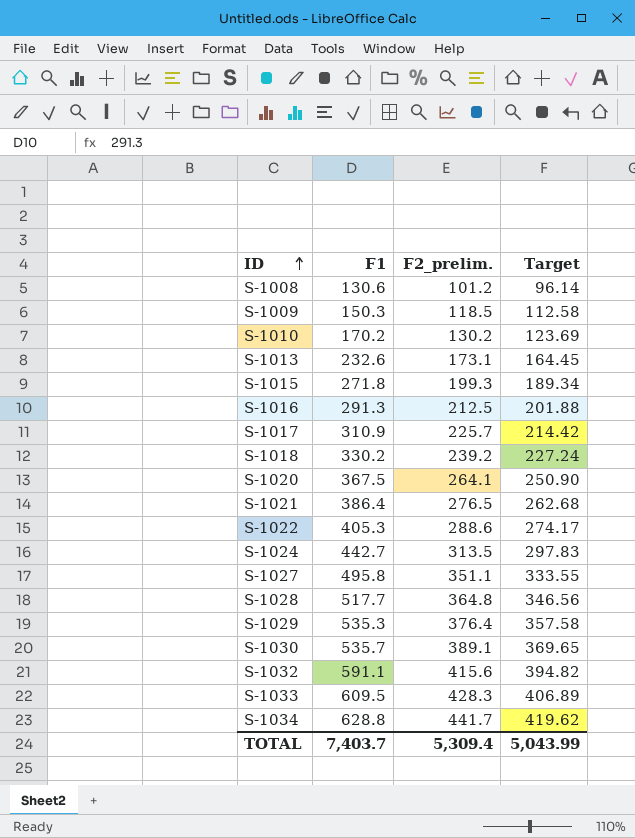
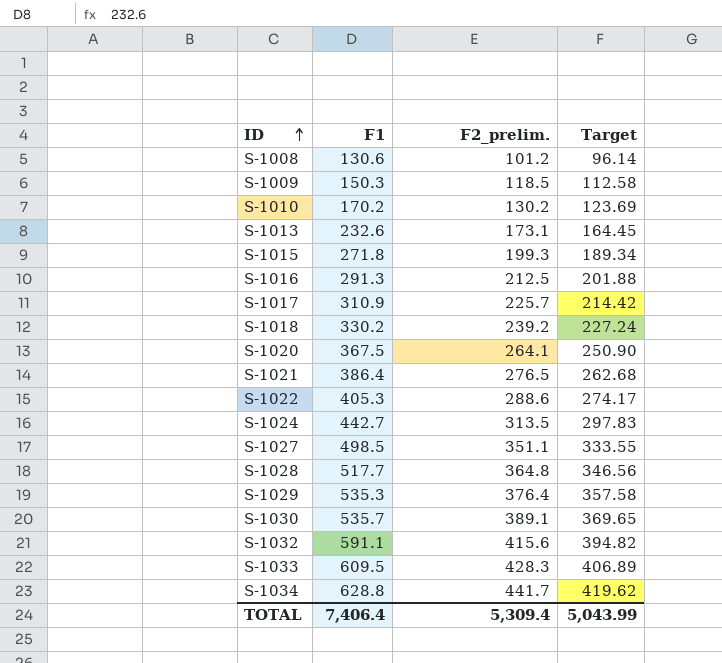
S-1027 | F1: 495.8 -> 498.5
TOTAL | F1: 7,403.7 -> 7,406.4

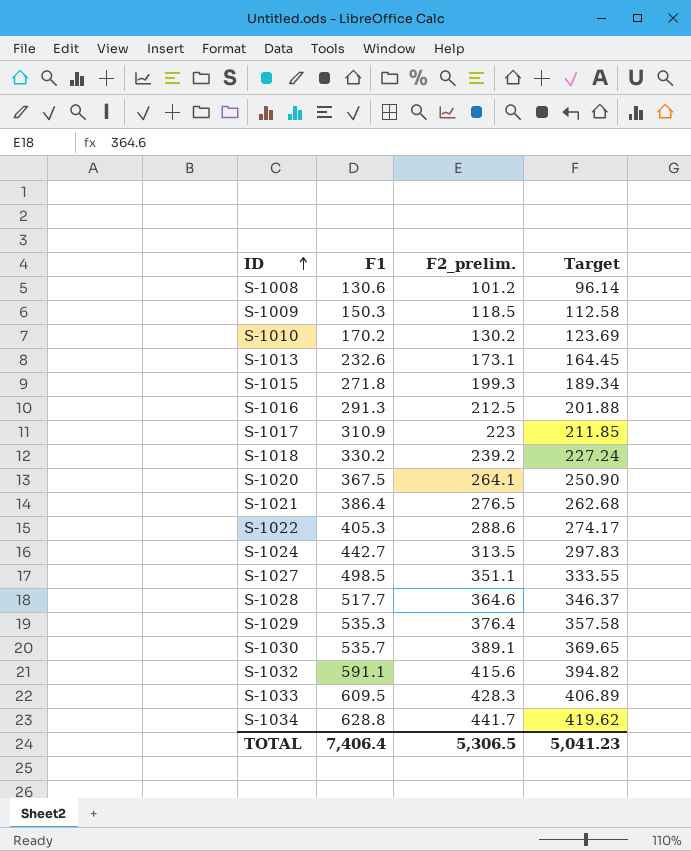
S-1017 | F2_prelim.: 225.7 -> 223
S-1017 | Target: 214.42 -> 211.85
S-1028 | F2_prelim.: 364.8 -> 364.6
S-1028 | Target: 346.56 -> 346.37
TOTAL | F2_prelim.: 5,309.4 -> 5,306.5
TOTAL | Target: 5,043.99 -> 5,041.23

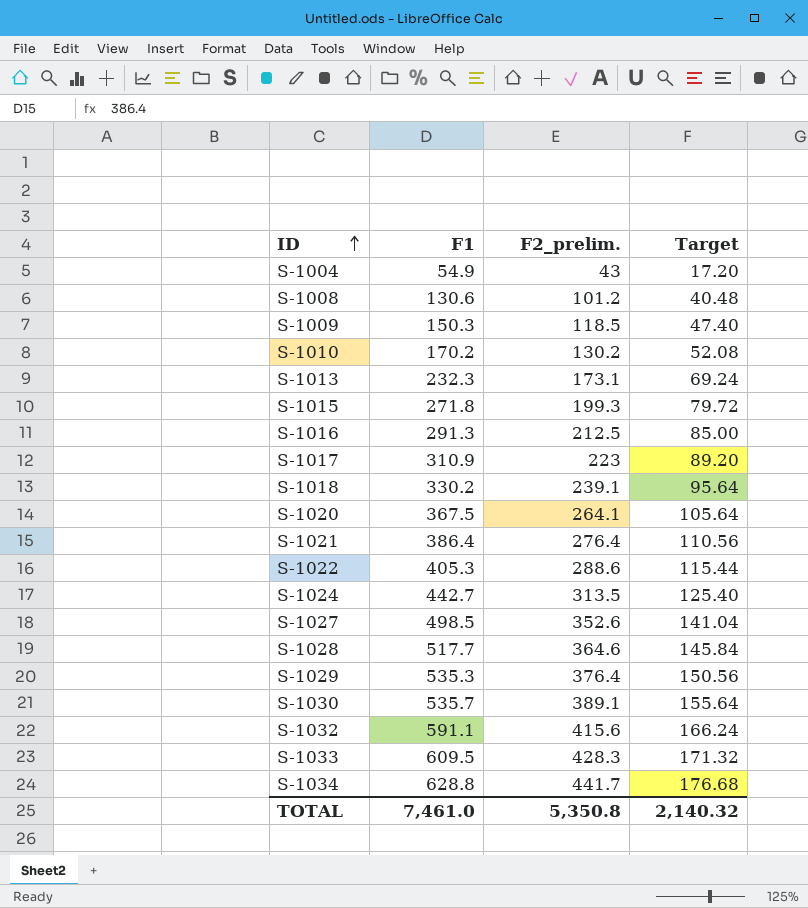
column Target | formula: [F2_prelim.] * 0.95 -> [F2_prelim.] * 0.4
row S-1004: none -> 54.9 | 43 | 17.20
S-1013 | F1: 232.6 -> 232.3
S-1018 | F2_prelim.: 239.2 -> 239.1
S-1021 | F2_prelim.: 276.5 -> 276.4
S-1027 | F2_prelim.: 351.1 -> 352.6
TOTAL | F1: 7,406.4 -> 7,461.0
TOTAL | F2_prelim.: 5,306.5 -> 5,350.8
TOTAL | Target: 5,041.23 -> 2,140.32

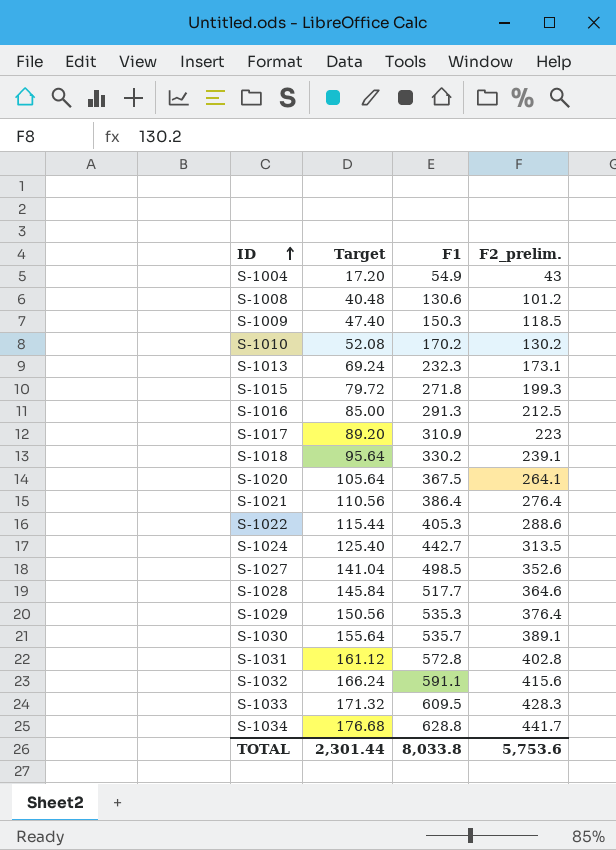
column Target | position: 4 -> 2
row S-1031: none -> 161.12 | 572.8 | 402.8
TOTAL | Target: 2,140.32 -> 2,301.44
TOTAL | F1: 7,461.0 -> 8,033.8
TOTAL | F2_prelim.: 5,350.8 -> 5,753.6

